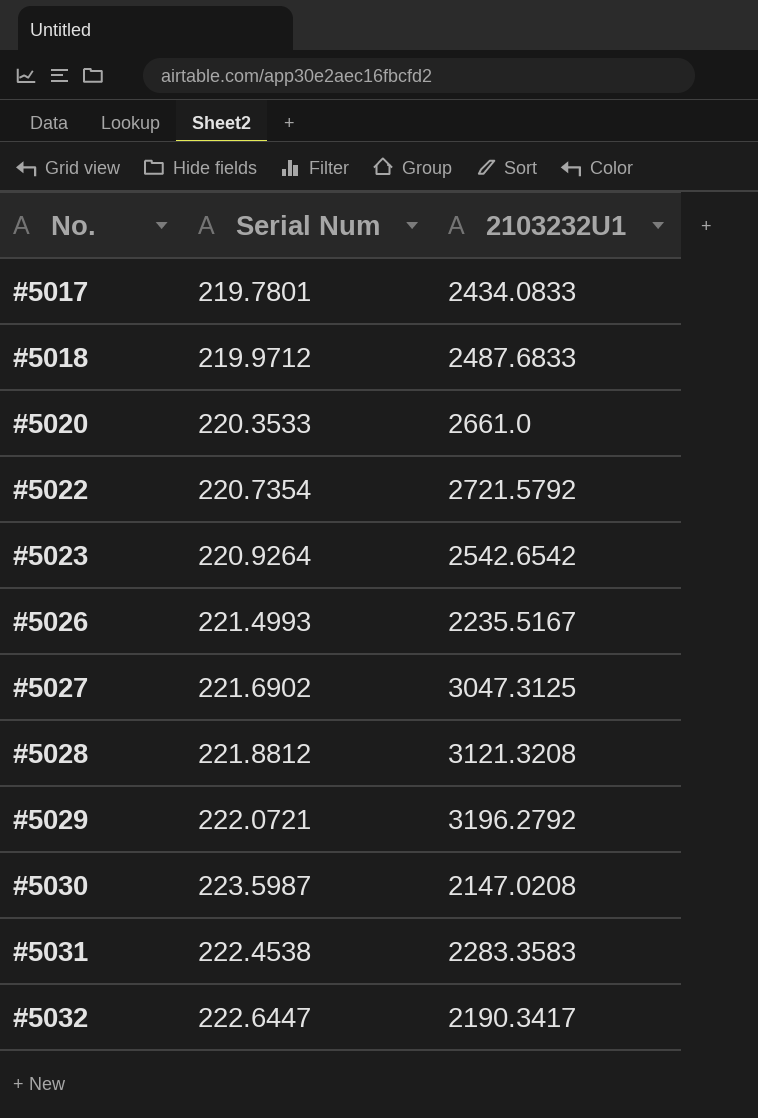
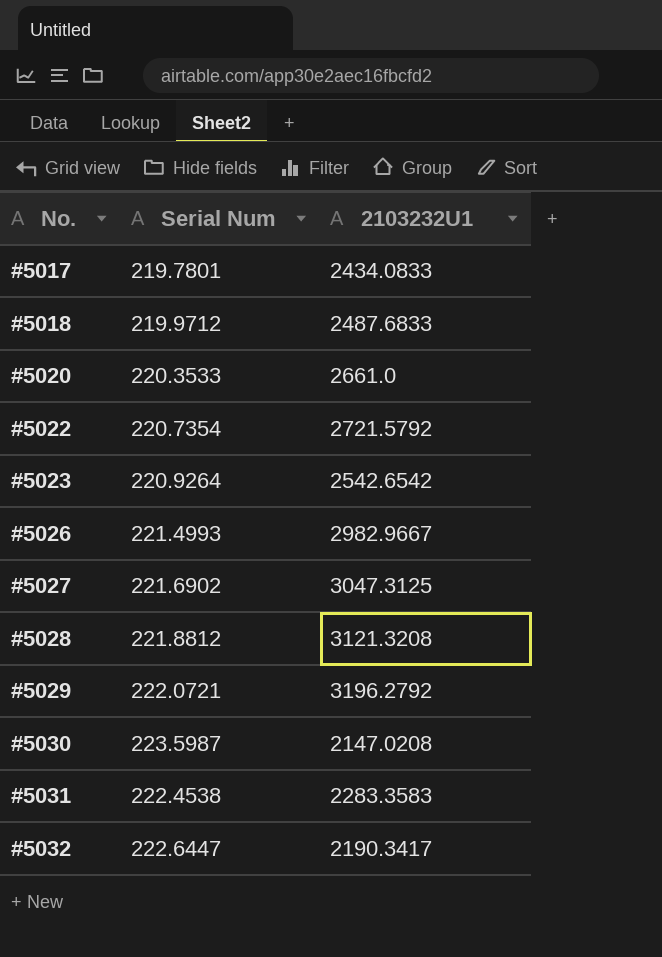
#5026 | 2103232U1: 2235.5167 -> 2982.9667

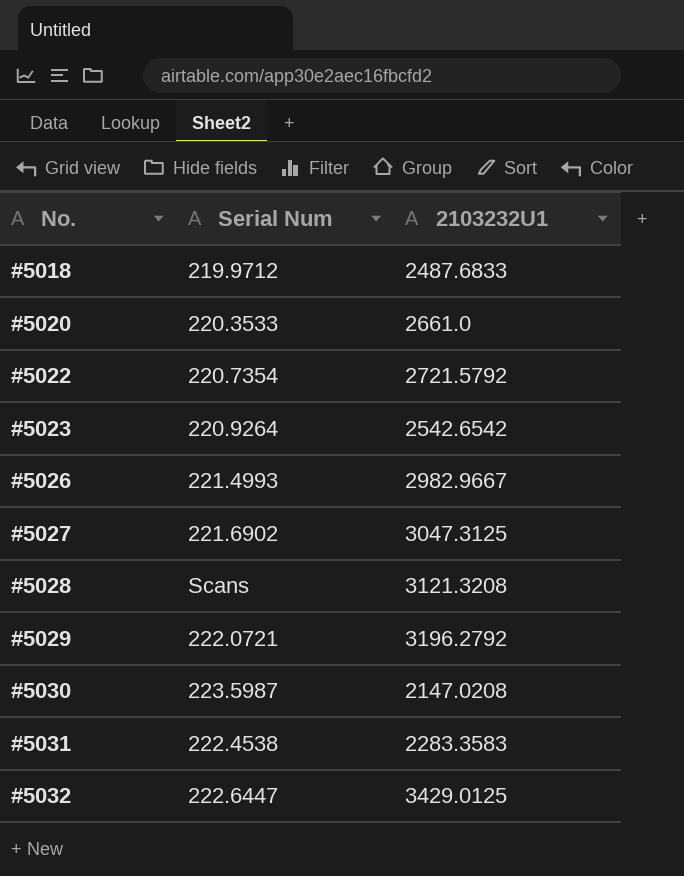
row #5017: 219.7801 | 2434.0833 -> none
#5028 | Serial Num: 221.8812 -> Scans
#5032 | 2103232U1: 2190.3417 -> 3429.0125

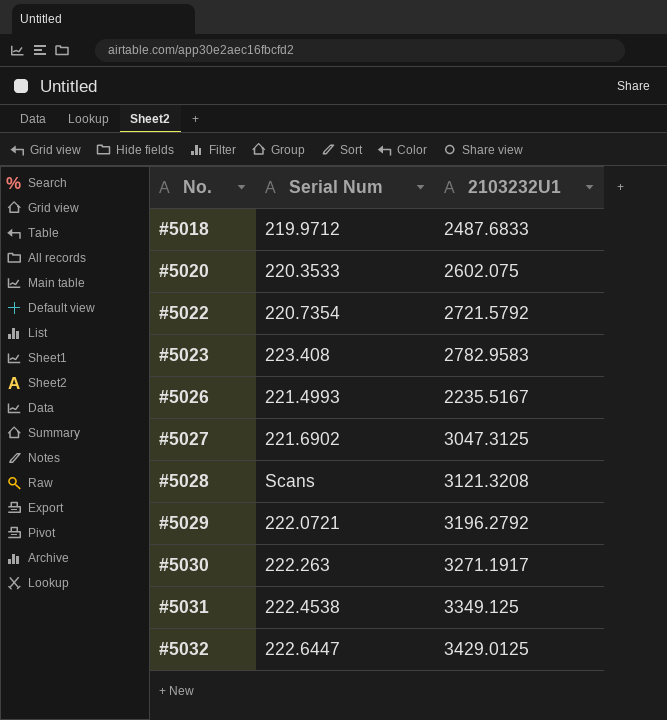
#5020 | 2103232U1: 2661.0 -> 2602.075
#5023 | Serial Num: 220.9264 -> 223.408
#5023 | 2103232U1: 2542.6542 -> 2782.9583
#5026 | 2103232U1: 2982.9667 -> 2235.5167
#5030 | Serial Num: 223.5987 -> 222.263
#5030 | 2103232U1: 2147.0208 -> 3271.1917
#5031 | 2103232U1: 2283.3583 -> 3349.125

